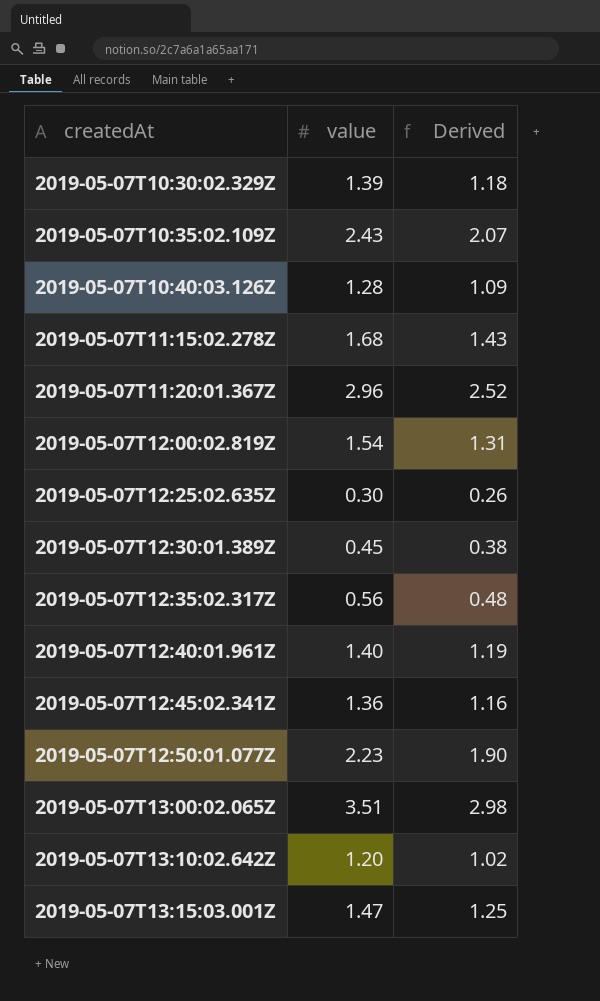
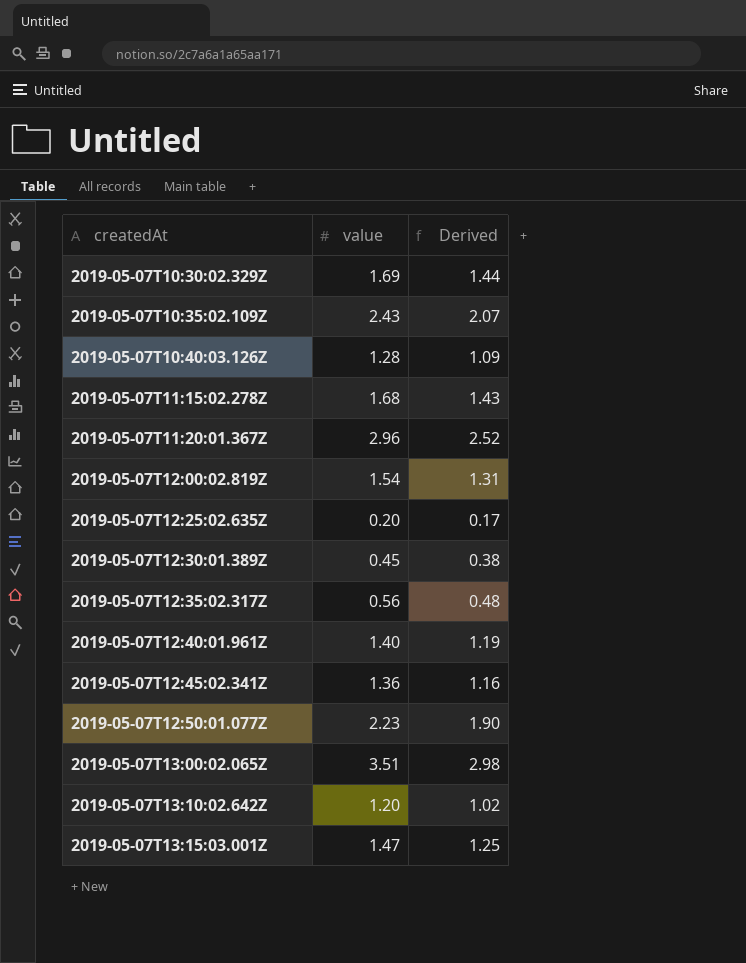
2019-05-07T10:30:02.329Z | value: 1.39 -> 1.69
2019-05-07T10:30:02.329Z | Derived: 1.18 -> 1.44
2019-05-07T12:25:02.635Z | value: 0.30 -> 0.20
2019-05-07T12:25:02.635Z | Derived: 0.26 -> 0.17

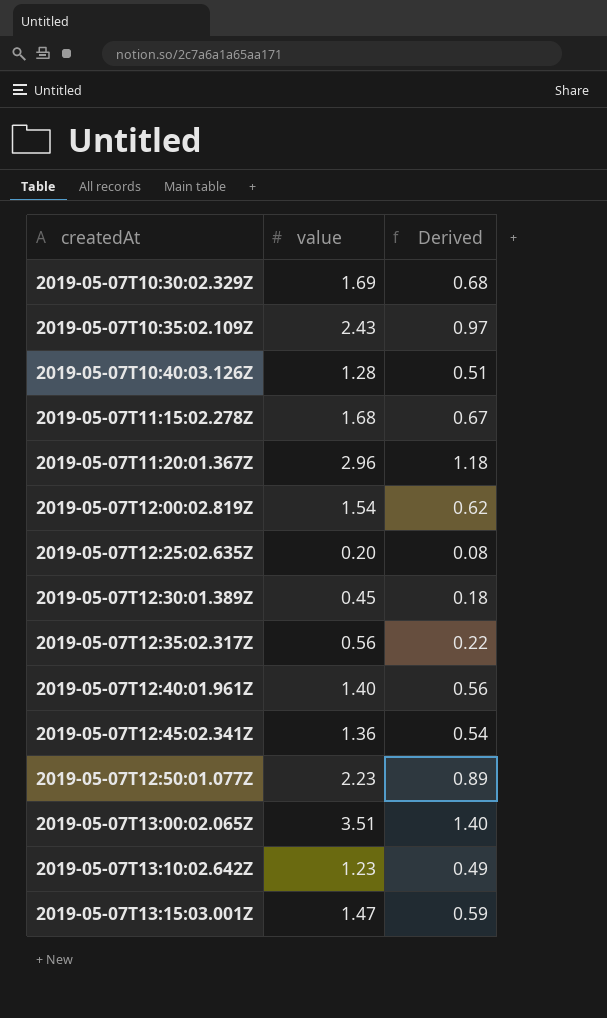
column Derived | formula: [value] * 0.85 -> [value] * 0.4
2019-05-07T13:10:02.642Z | value: 1.20 -> 1.23

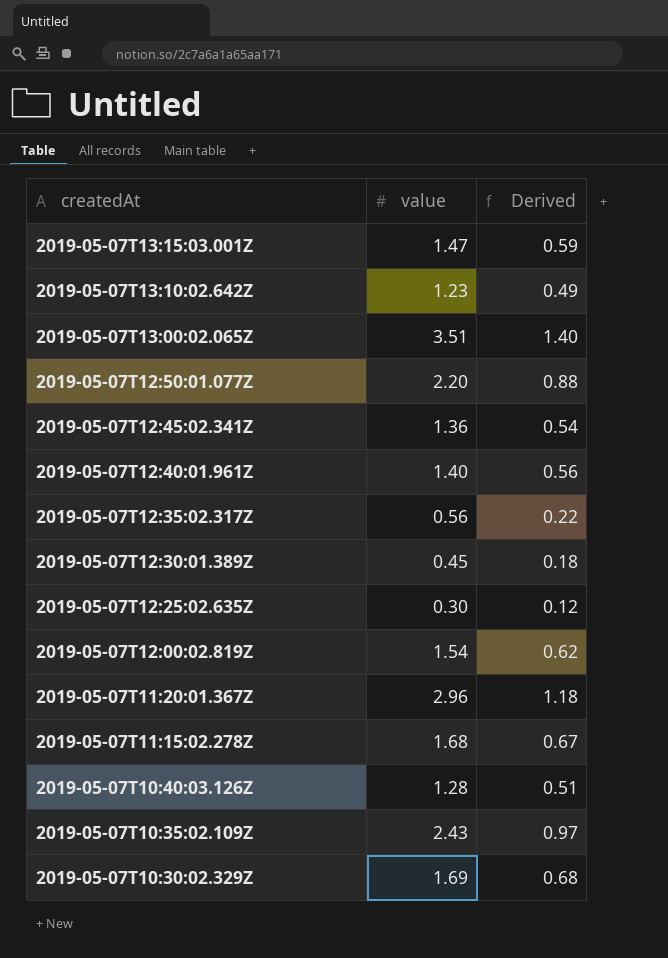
row order: createdAt ascending -> createdAt descending
2019-05-07T12:50:01.077Z | value: 2.23 -> 2.20
2019-05-07T12:50:01.077Z | Derived: 0.89 -> 0.88
2019-05-07T12:25:02.635Z | value: 0.20 -> 0.30
2019-05-07T12:25:02.635Z | Derived: 0.08 -> 0.12

